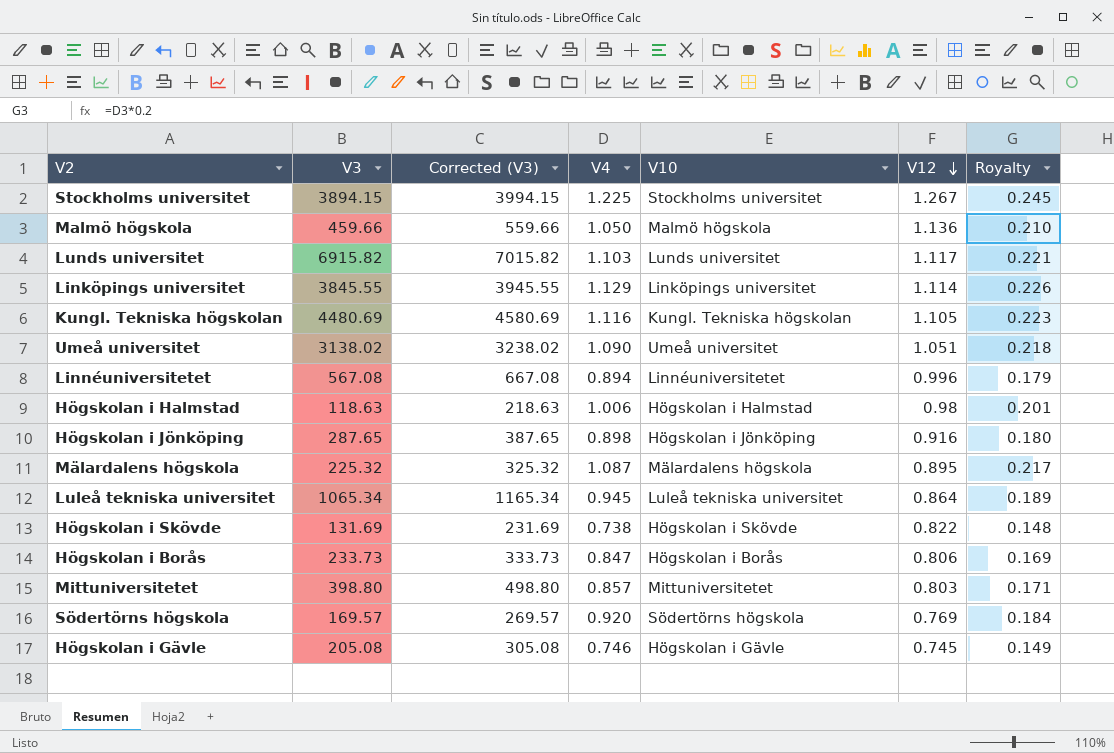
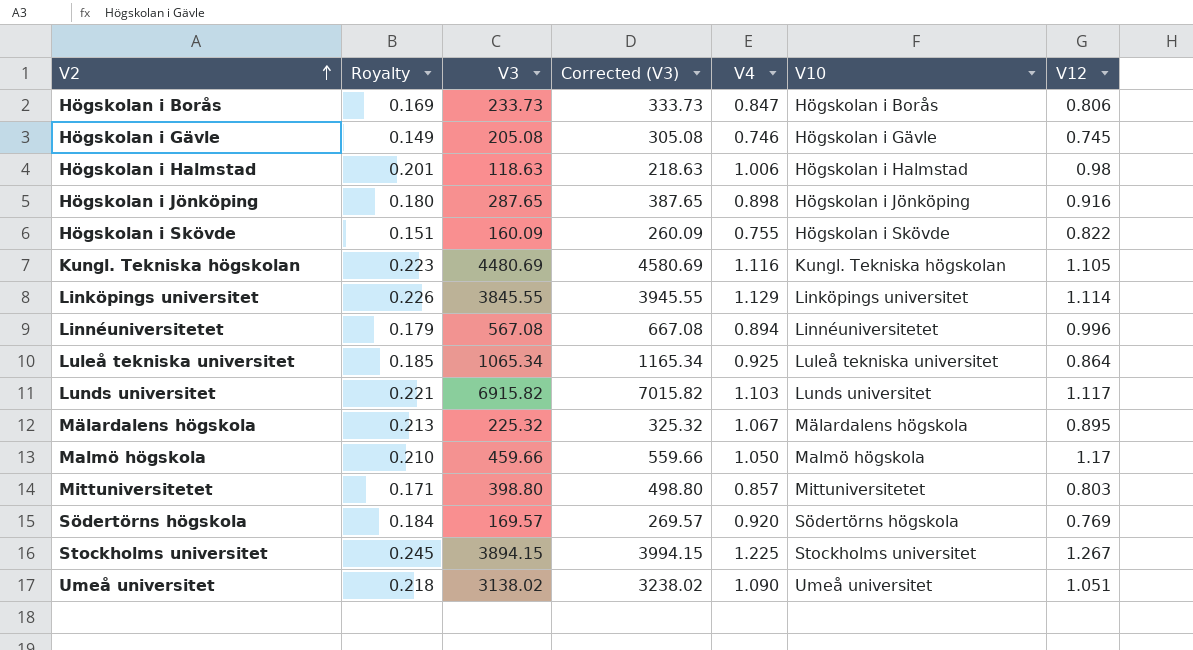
row order: V12 descending -> V2 ascending
column Royalty | position: 7 -> 2
Högskolan i Skövde | Royalty: 0.148 -> 0.151
Högskolan i Skövde | V3: 131.69 -> 160.09
Högskolan i Skövde | Corrected (V3): 231.69 -> 260.09
Högskolan i Skövde | V4: 0.738 -> 0.755
Luleå tekniska universitet | Royalty: 0.189 -> 0.185
Luleå tekniska universitet | V4: 0.945 -> 0.925
Mälardalens högskola | Royalty: 0.217 -> 0.213
Mälardalens högskola | V4: 1.087 -> 1.067
Malmö högskola | V12: 1.136 -> 1.17

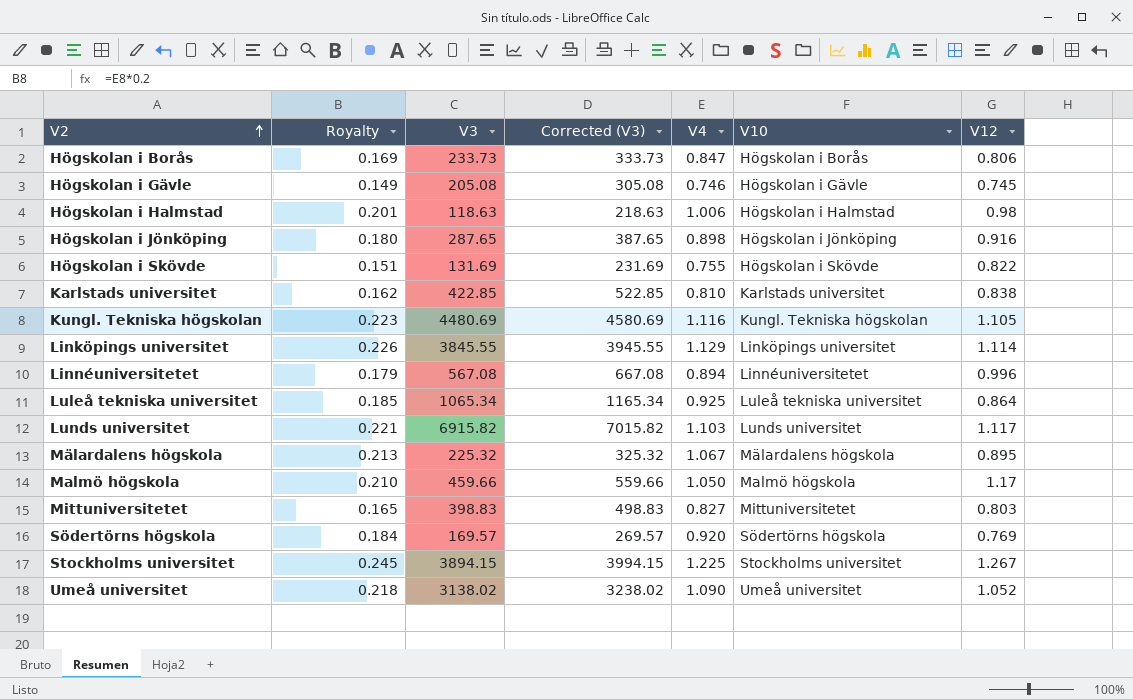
Högskolan i Skövde | V3: 160.09 -> 131.69
Högskolan i Skövde | Corrected (V3): 260.09 -> 231.69
row Karlstads universitet: none -> 0.162 | 422.85 | 522.85 | 0.810 | Karlstads universitet | 0.838
Mittuniversitetet | Royalty: 0.171 -> 0.165
Mittuniversitetet | V3: 398.80 -> 398.83
Mittuniversitetet | Corrected (V3): 498.80 -> 498.83
Mittuniversitetet | V4: 0.857 -> 0.827
Umeå universitet | V12: 1.051 -> 1.052

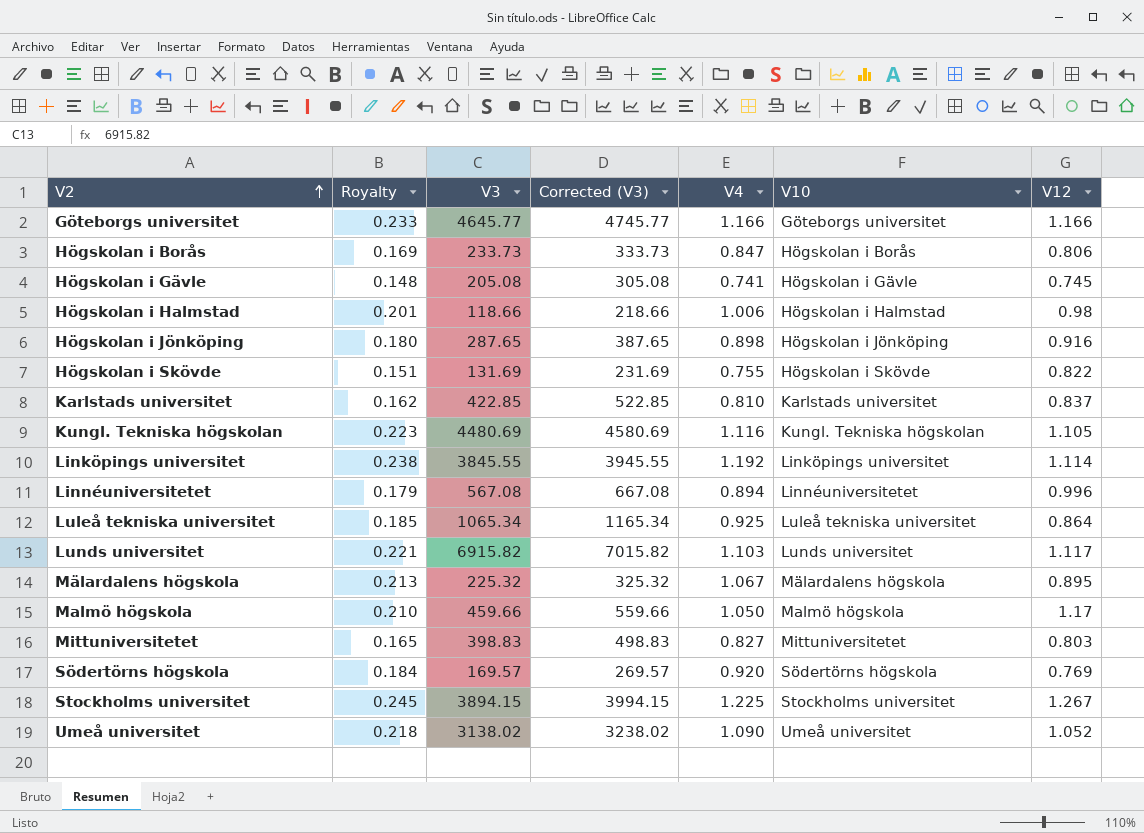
row Göteborgs universitet: none -> 0.233 | 4645.77 | 4745.77 | 1.166 | Göteborgs universitet | 1.166
Högskolan i Gävle | Royalty: 0.149 -> 0.148
Högskolan i Gävle | V4: 0.746 -> 0.741
Högskolan i Halmstad | V3: 118.63 -> 118.66
Högskolan i Halmstad | Corrected (V3): 218.63 -> 218.66
Karlstads universitet | V12: 0.838 -> 0.837
Linköpings universitet | Royalty: 0.226 -> 0.238
Linköpings universitet | V4: 1.129 -> 1.192

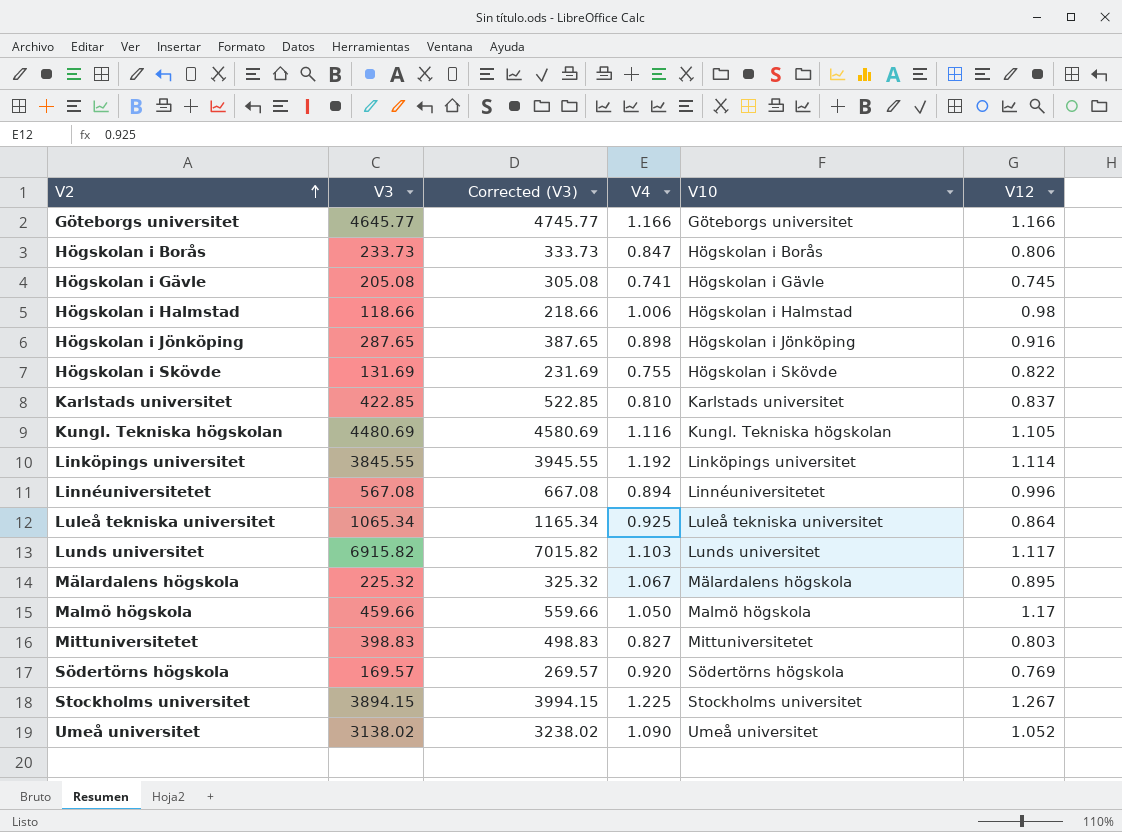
column Royalty | formula: [V4] * 0.2 -> none

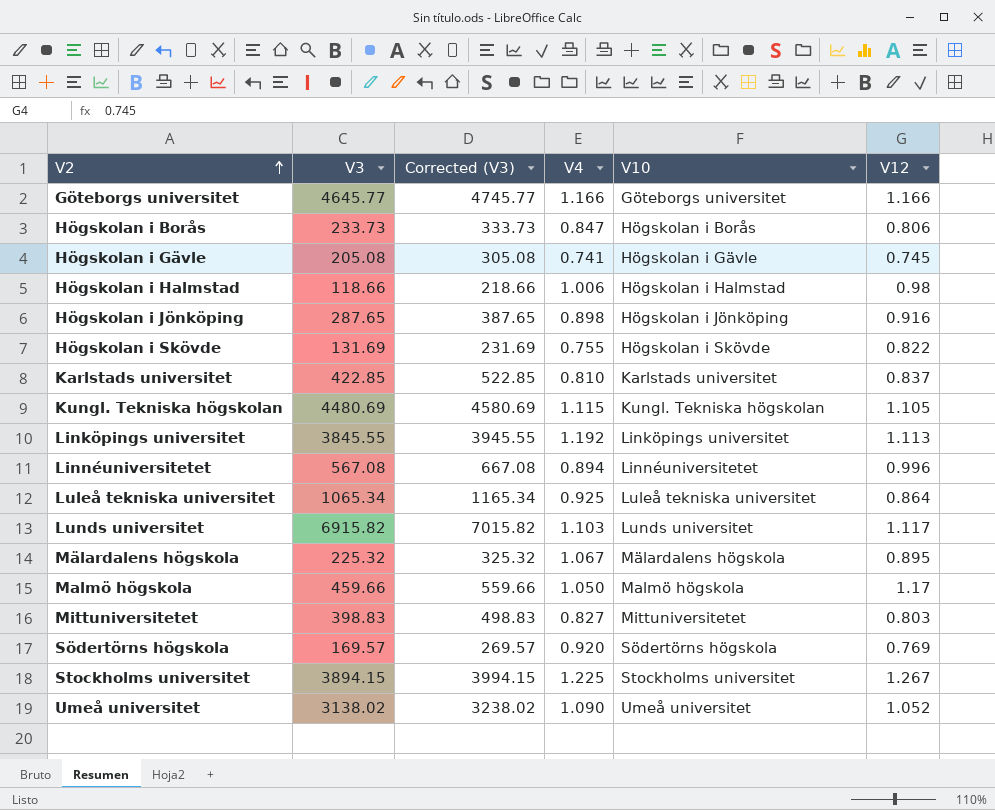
Kungl. Tekniska högskolan | V4: 1.116 -> 1.115
Linköpings universitet | V12: 1.114 -> 1.113

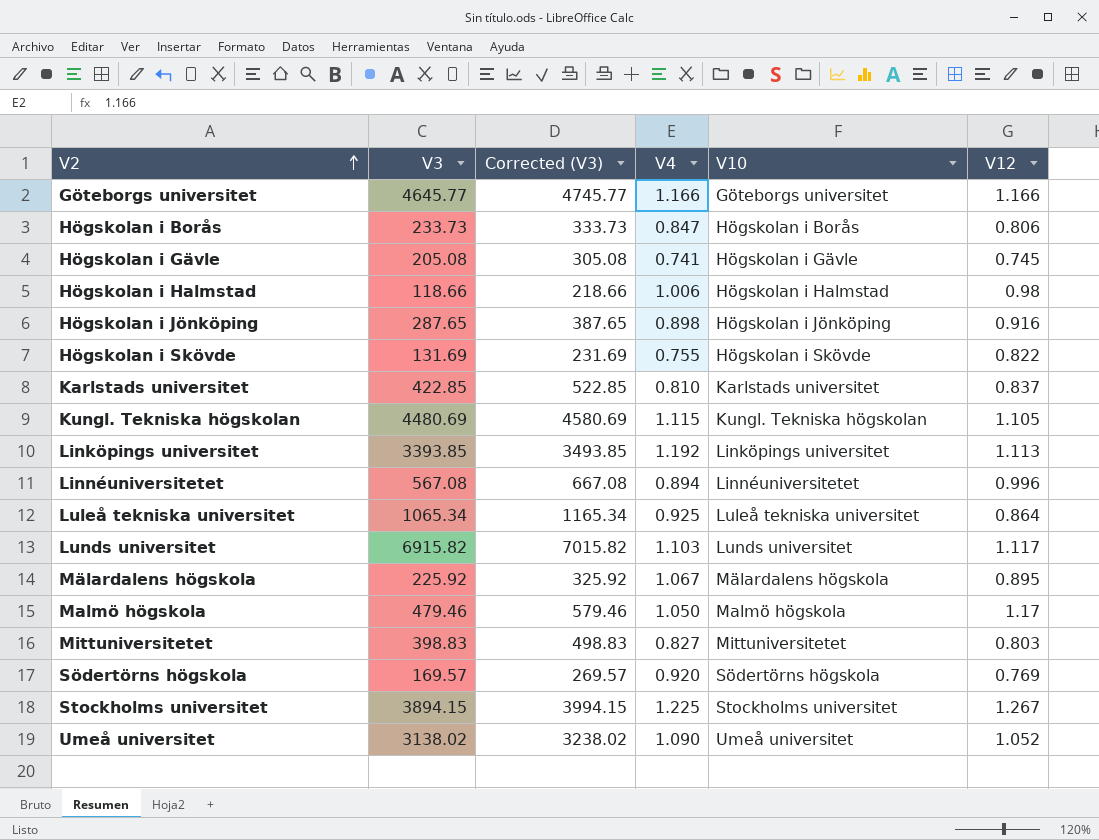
Linköpings universitet | V3: 3845.55 -> 3393.85
Linköpings universitet | Corrected (V3): 3945.55 -> 3493.85
Mälardalens högskola | V3: 225.32 -> 225.92
Mälardalens högskola | Corrected (V3): 325.32 -> 325.92
Malmö högskola | V3: 459.66 -> 479.46
Malmö högskola | Corrected (V3): 559.66 -> 579.46

